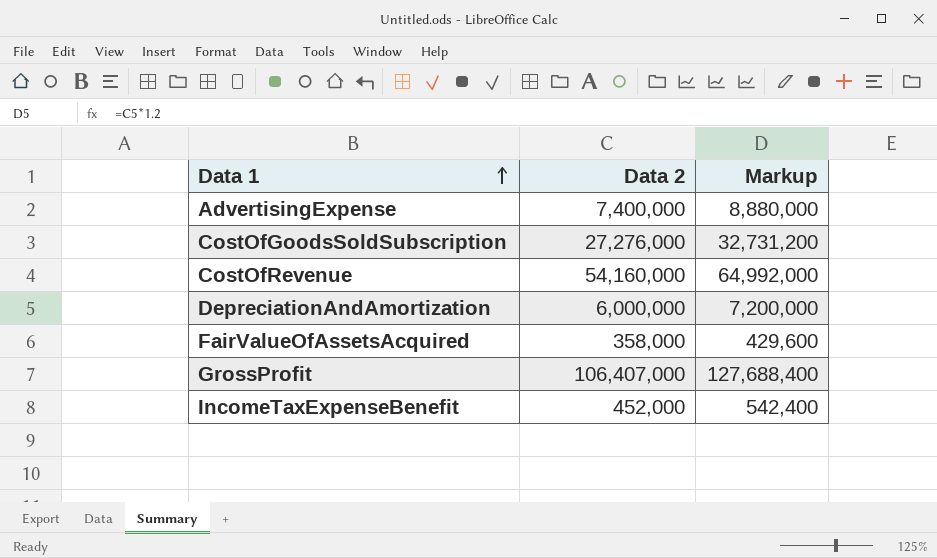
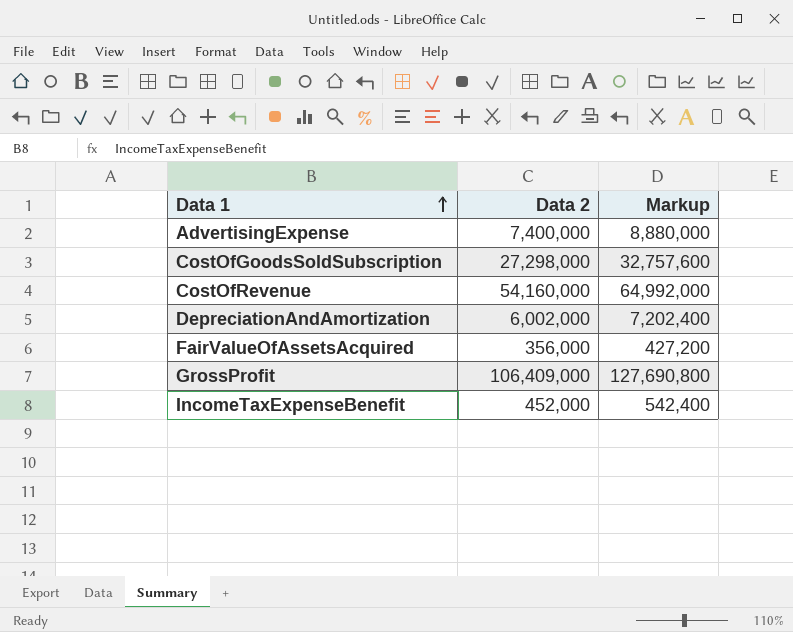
CostOfGoodsSoldSubscription | Data 2: 27,276,000 -> 27,298,000
CostOfGoodsSoldSubscription | Markup: 32,731,200 -> 32,757,600
DepreciationAndAmortization | Data 2: 6,000,000 -> 6,002,000
DepreciationAndAmortization | Markup: 7,200,000 -> 7,202,400
FairValueOfAssetsAcquired | Data 2: 358,000 -> 356,000
FairValueOfAssetsAcquired | Markup: 429,600 -> 427,200
GrossProfit | Data 2: 106,407,000 -> 106,409,000
GrossProfit | Markup: 127,688,400 -> 127,690,800

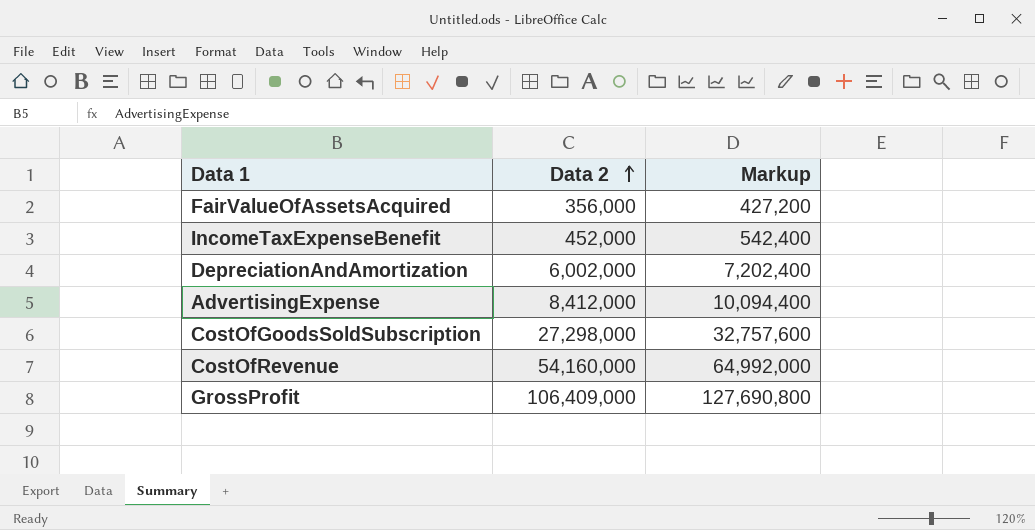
row order: Data 1 ascending -> Data 2 ascending
AdvertisingExpense | Data 2: 7,400,000 -> 8,412,000
AdvertisingExpense | Markup: 8,880,000 -> 10,094,400

